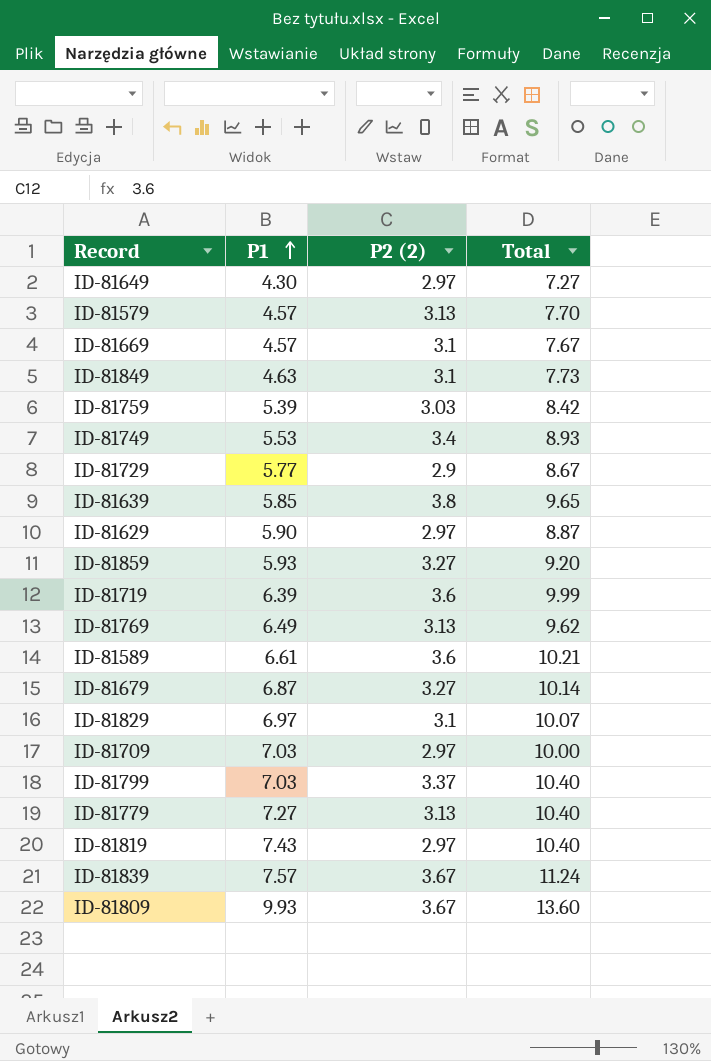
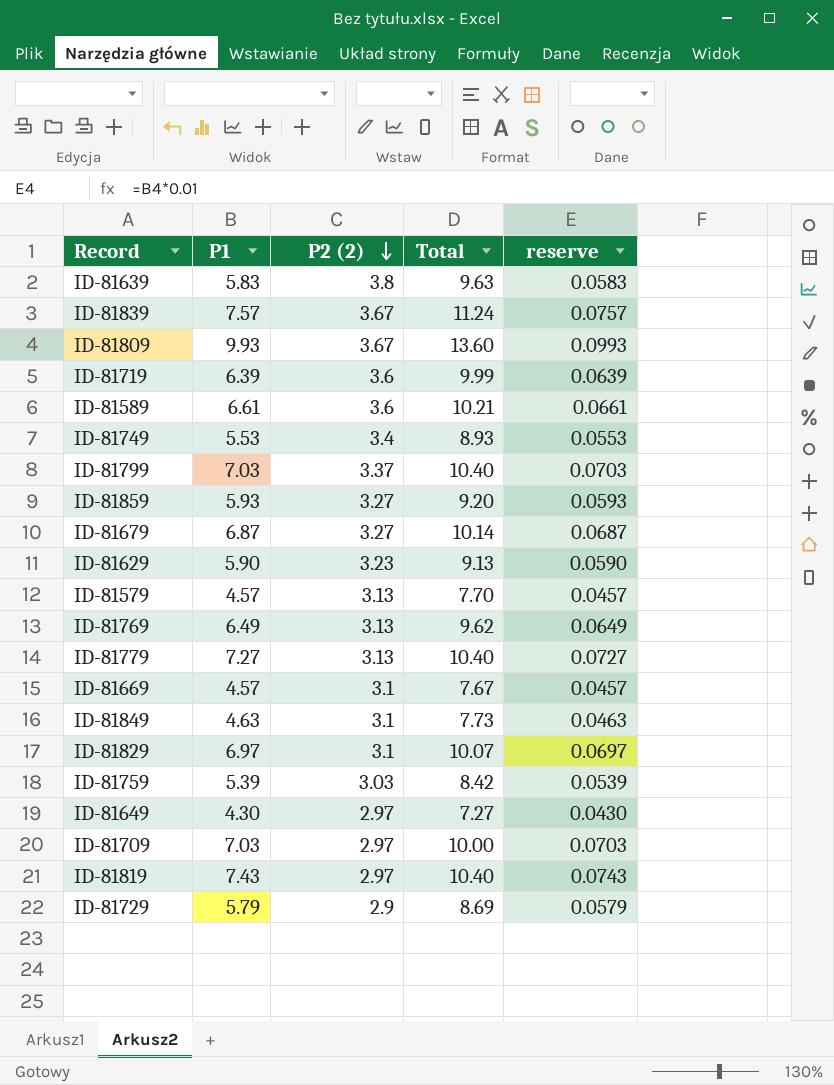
row order: P1 ascending -> P2 (2) descending
column reserve | formula: none -> [P1] * 0.01
ID-81639 | P1: 5.85 -> 5.83
ID-81639 | Total: 9.65 -> 9.63
ID-81629 | P2 (2): 2.97 -> 3.23
ID-81629 | Total: 8.87 -> 9.13
ID-81729 | P1: 5.77 -> 5.79
ID-81729 | Total: 8.67 -> 8.69

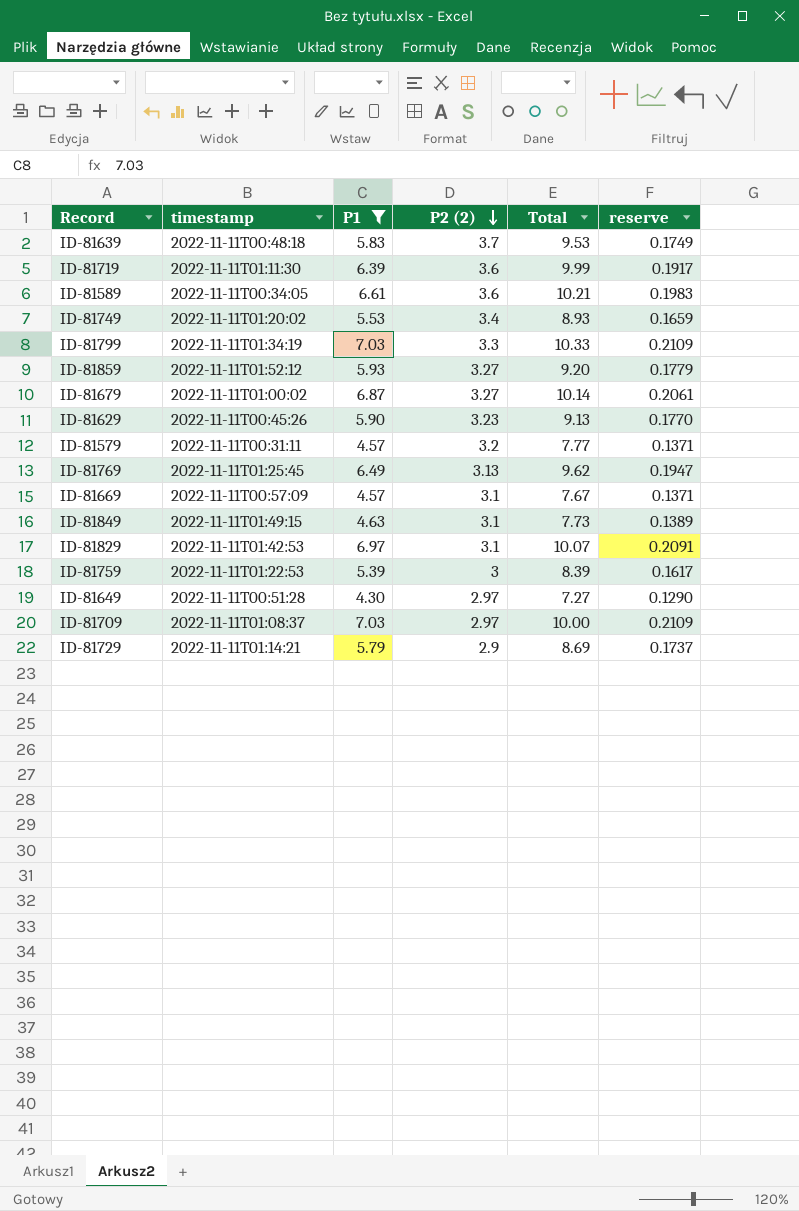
filter: none -> P1 <= 7.03
column timestamp | position: none -> 2
column reserve | formula: [P1] * 0.01 -> [P1] * 0.03
ID-81639 | P2 (2): 3.8 -> 3.7
ID-81639 | Total: 9.63 -> 9.53
ID-81799 | P2 (2): 3.37 -> 3.3
ID-81799 | Total: 10.40 -> 10.33
ID-81579 | P2 (2): 3.13 -> 3.2
ID-81579 | Total: 7.70 -> 7.77
ID-81759 | P2 (2): 3.03 -> 3
ID-81759 | Total: 8.42 -> 8.39

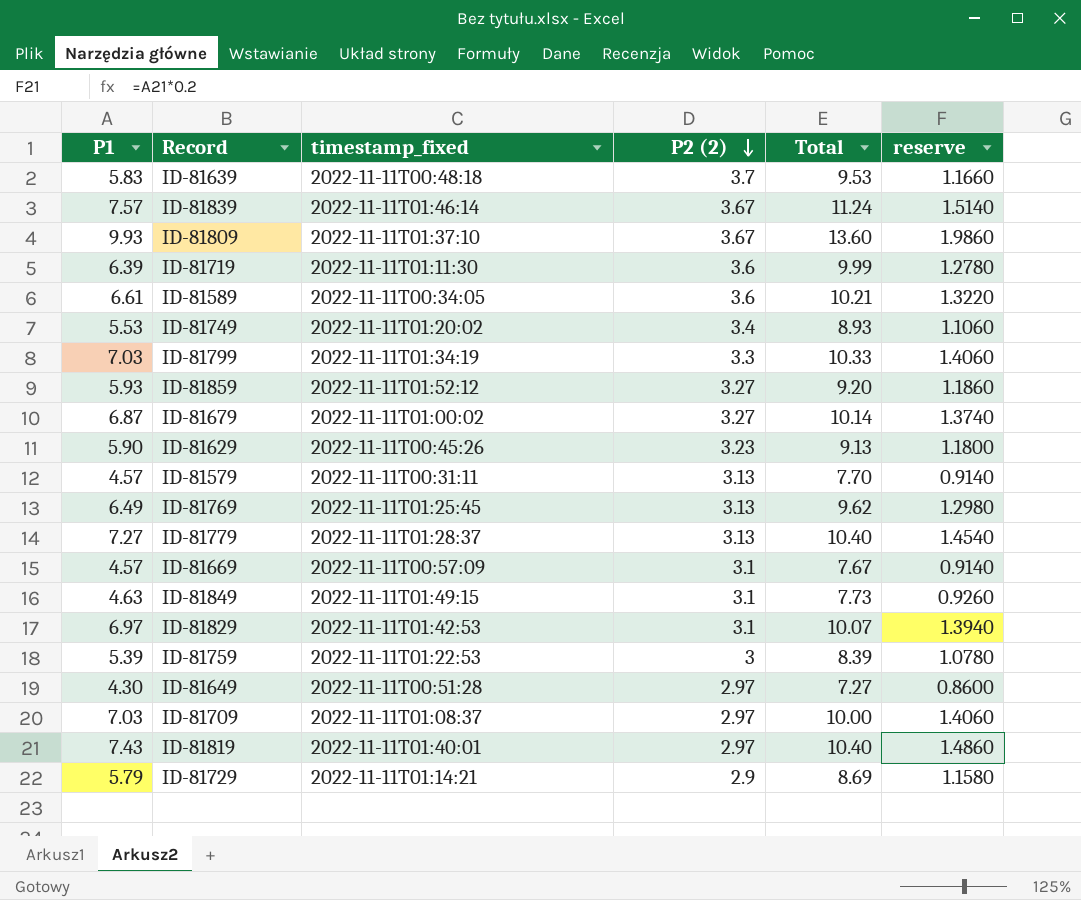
filter: P1 <= 7.03 -> none
column P1 | position: 3 -> 1
column name: timestamp -> timestamp_fixed
column reserve | formula: [P1] * 0.03 -> [P1] * 0.2
ID-81579 | P2 (2): 3.2 -> 3.13
ID-81579 | Total: 7.77 -> 7.70

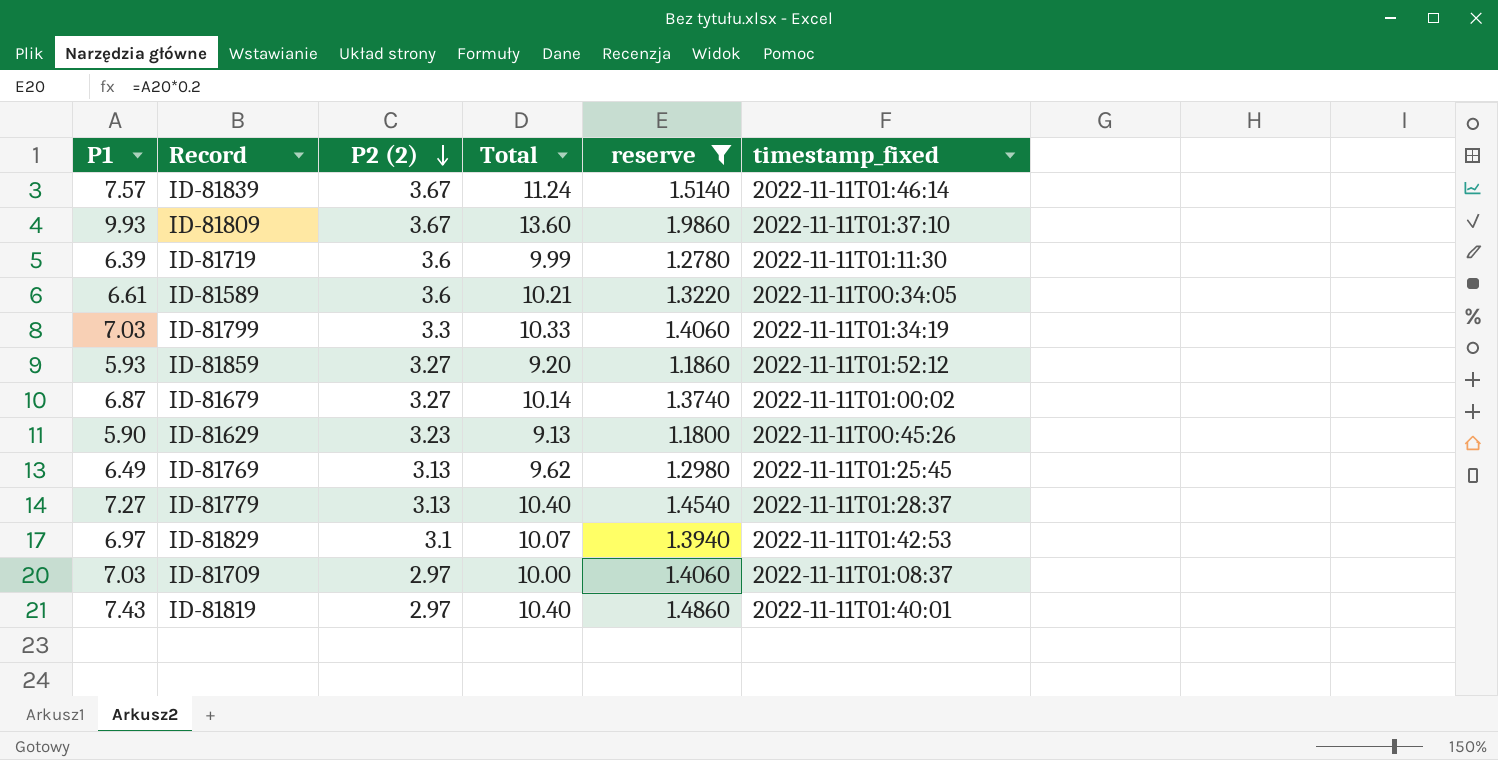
filter: none -> reserve >= 1.1800
column timestamp_fixed | position: 3 -> 6

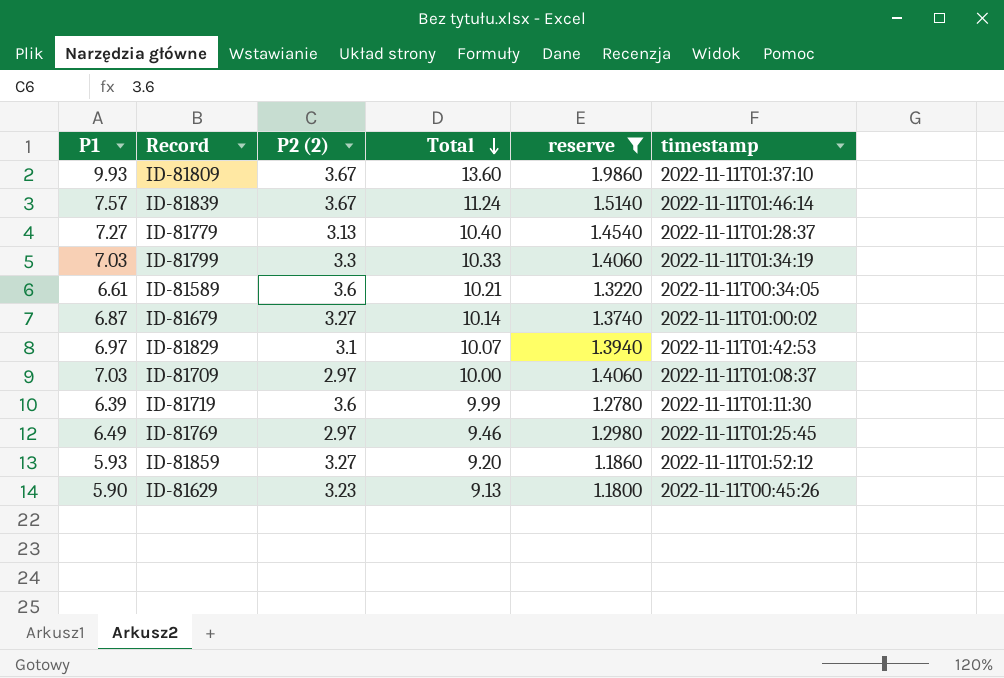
row order: P2 (2) descending -> Total descending
column name: timestamp_fixed -> timestamp
row ID-81819: 7.43 | 2.97 | 10.40 | 1.4860 | 2022-11-11T01:40:01 -> none
ID-81769 | P2 (2): 3.13 -> 2.97
ID-81769 | Total: 9.62 -> 9.46

